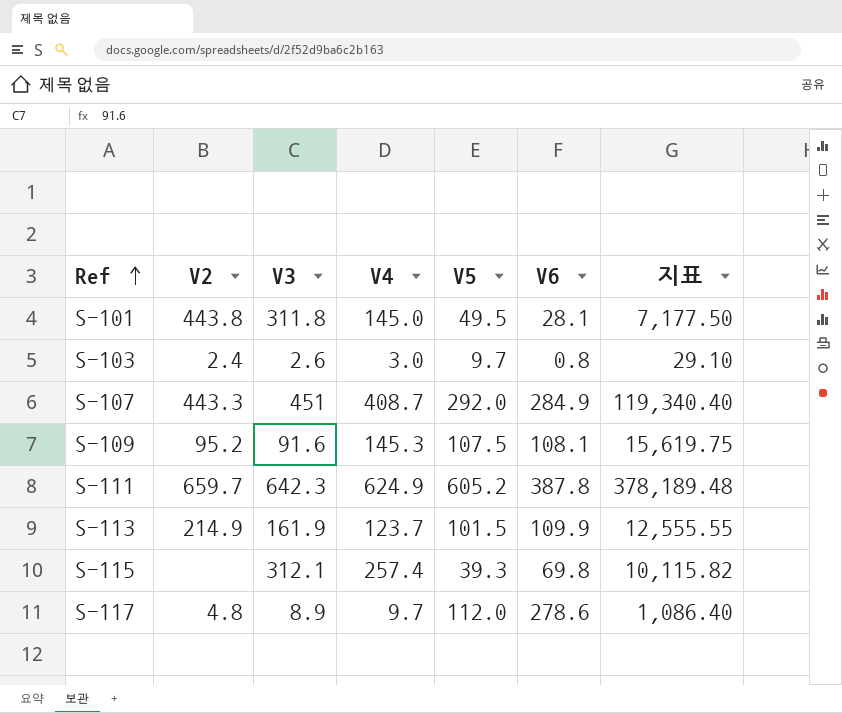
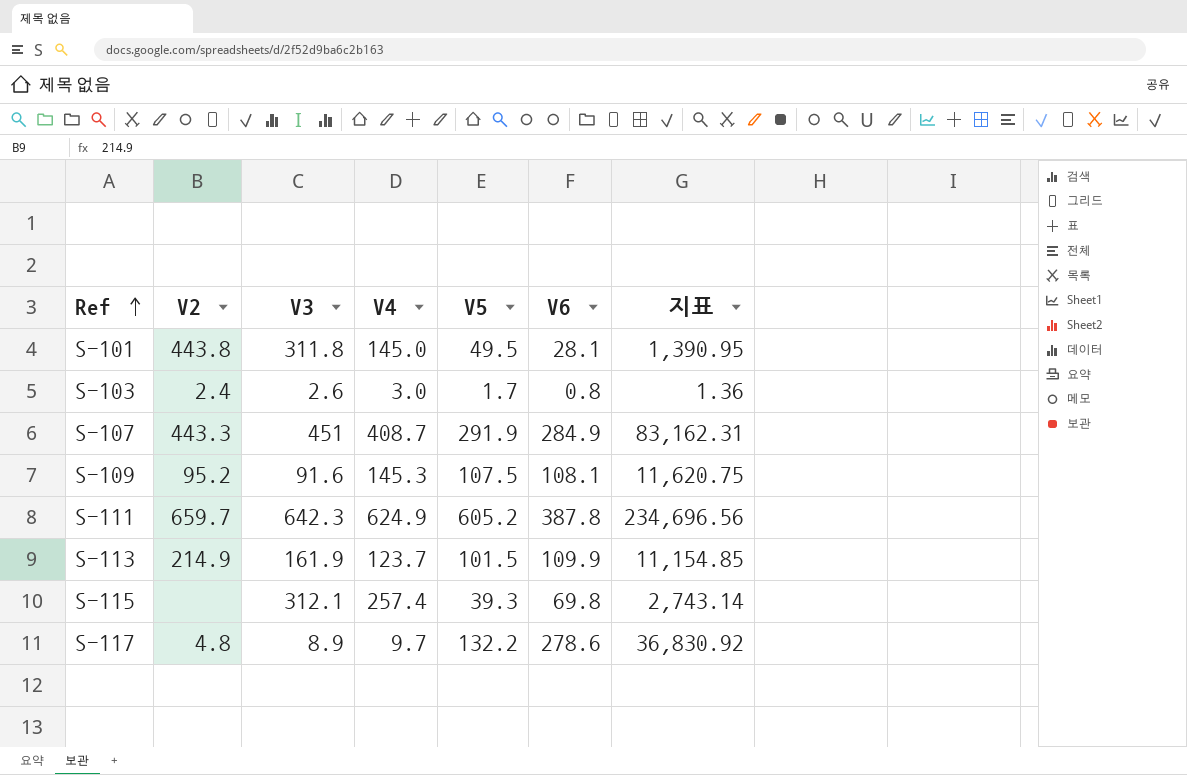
column 지표 | formula: [V4] * [V5] -> [V5] * [V6]
S-103 | V5: 9.7 -> 1.7
S-107 | V5: 292.0 -> 291.9
S-117 | V5: 112.0 -> 132.2

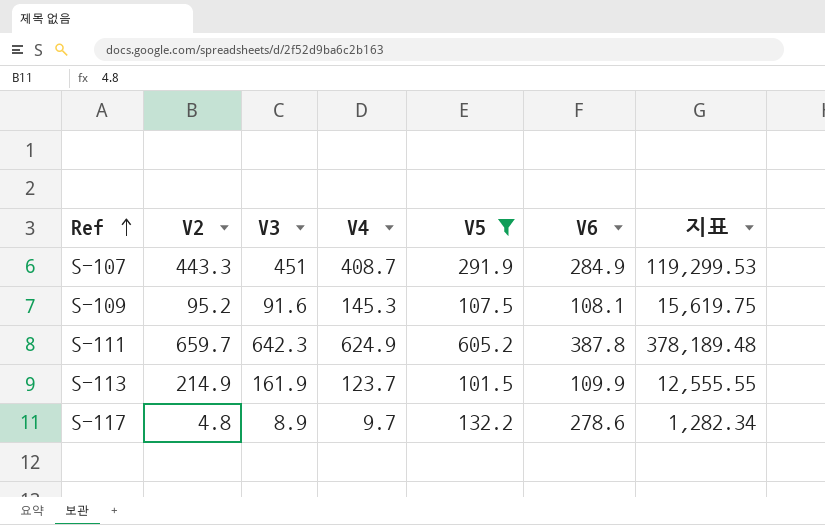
filter: none -> V5 >= 101.5
column 지표 | formula: [V5] * [V6] -> [V4] * [V5]

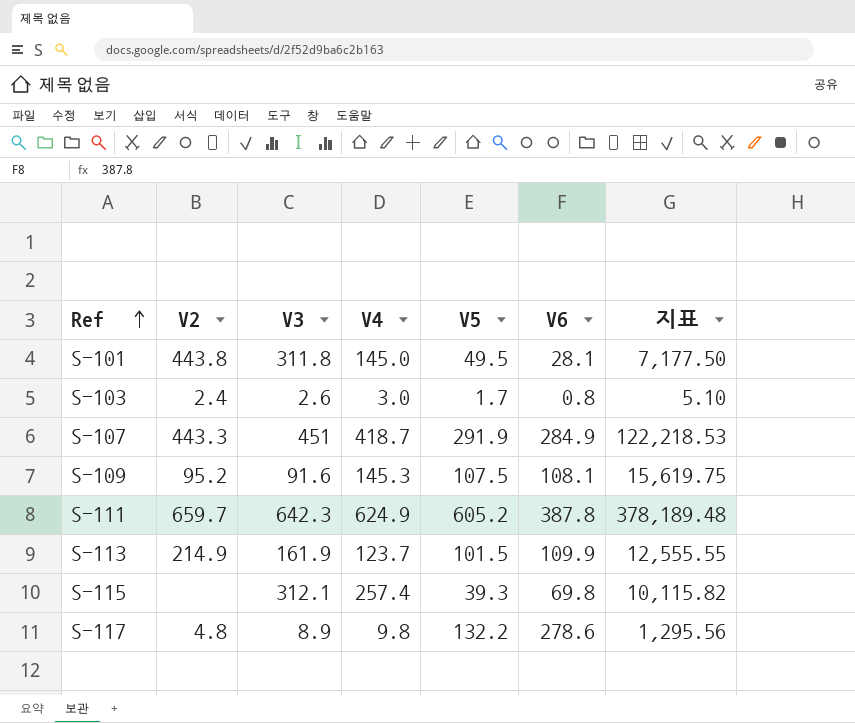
filter: V5 >= 101.5 -> none
S-107 | V4: 408.7 -> 418.7
S-107 | 지표: 119,299.53 -> 122,218.53
S-117 | V4: 9.7 -> 9.8
S-117 | 지표: 1,282.34 -> 1,295.56

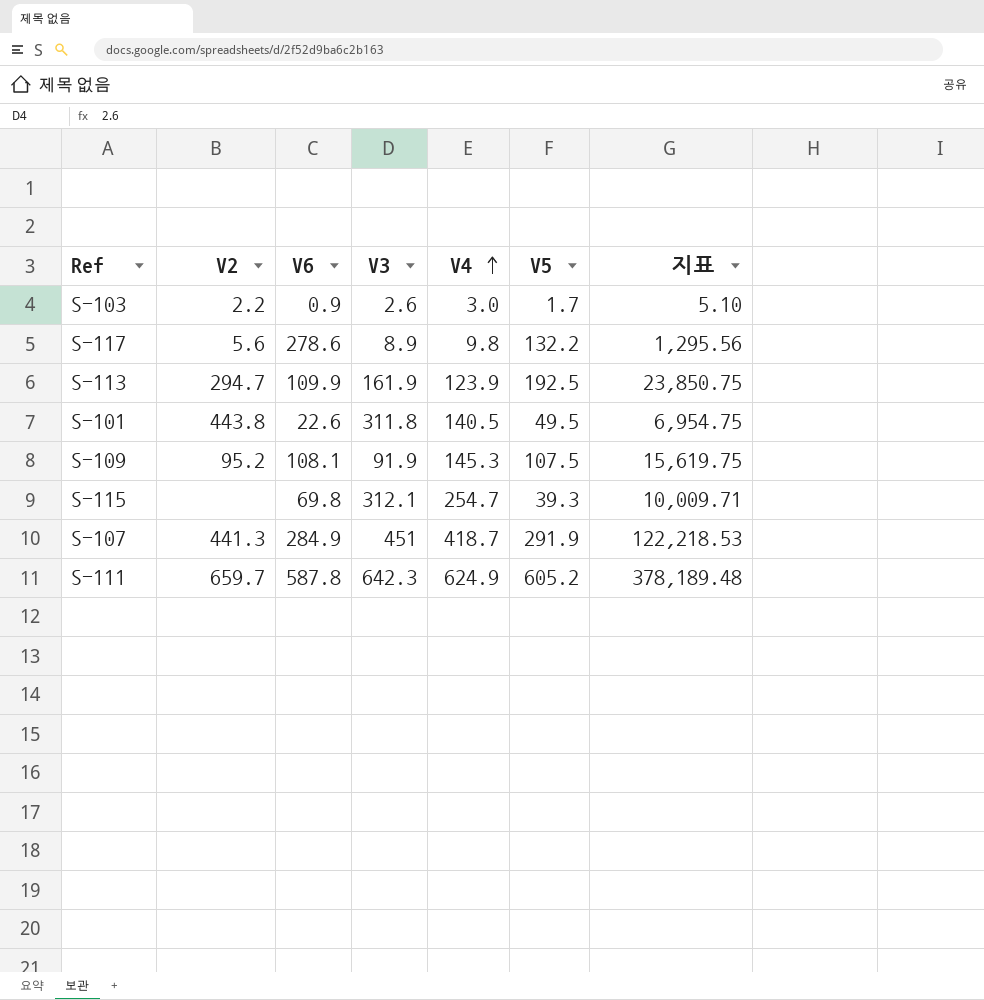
row order: Ref ascending -> V4 ascending
column V6 | position: 6 -> 3
S-103 | V2: 2.4 -> 2.2
S-103 | V6: 0.8 -> 0.9
S-117 | V2: 4.8 -> 5.6
S-113 | V2: 214.9 -> 294.7
S-113 | V4: 123.7 -> 123.9
S-113 | V5: 101.5 -> 192.5
S-113 | 지표: 12,555.55 -> 23,850.75
S-101 | V6: 28.1 -> 22.6
S-101 | V4: 145.0 -> 140.5
S-101 | 지표: 7,177.50 -> 6,954.75
S-109 | V3: 91.6 -> 91.9
S-115 | V4: 257.4 -> 254.7
S-115 | 지표: 10,115.82 -> 10,009.71
S-107 | V2: 443.3 -> 441.3
S-111 | V6: 387.8 -> 587.8

